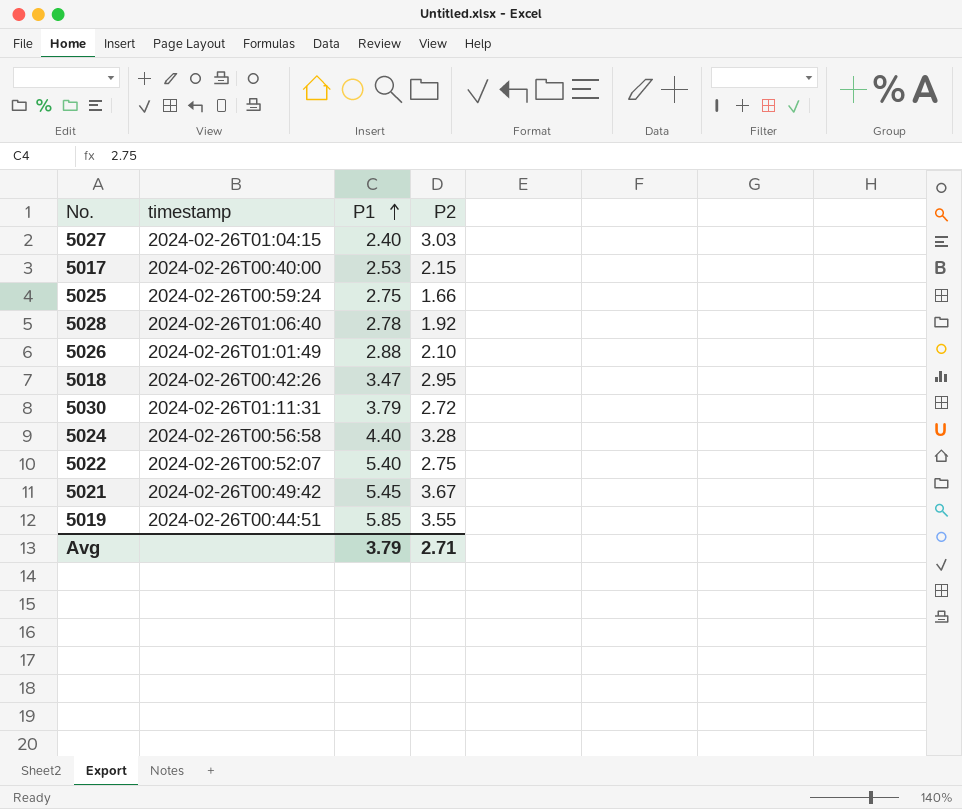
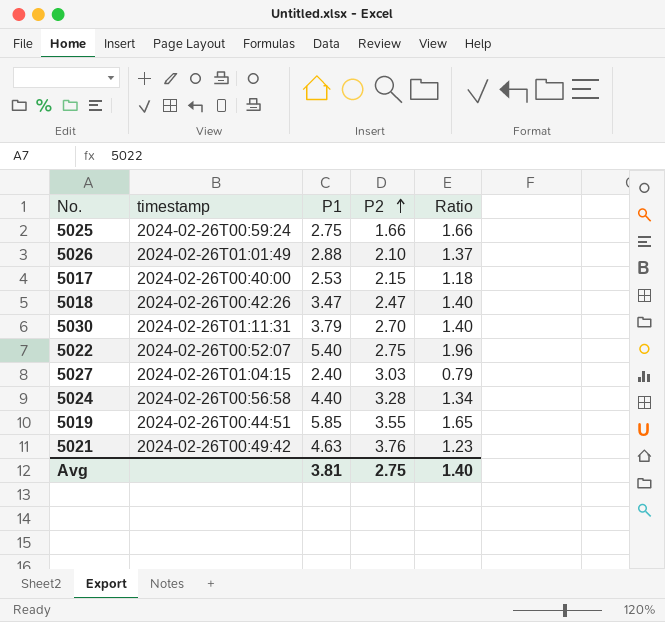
row order: P1 ascending -> P2 ascending
column Ratio | formula: none -> [P1] / [P2]
row 5028: 2024-02-26T01:06:40 | 2.78 | 1.92 -> none
5018 | P2: 2.95 -> 2.47
5030 | P2: 2.72 -> 2.70
5021 | P1: 5.45 -> 4.63
5021 | P2: 3.67 -> 3.76
Avg | P1: 3.79 -> 3.81
Avg | P2: 2.71 -> 2.75

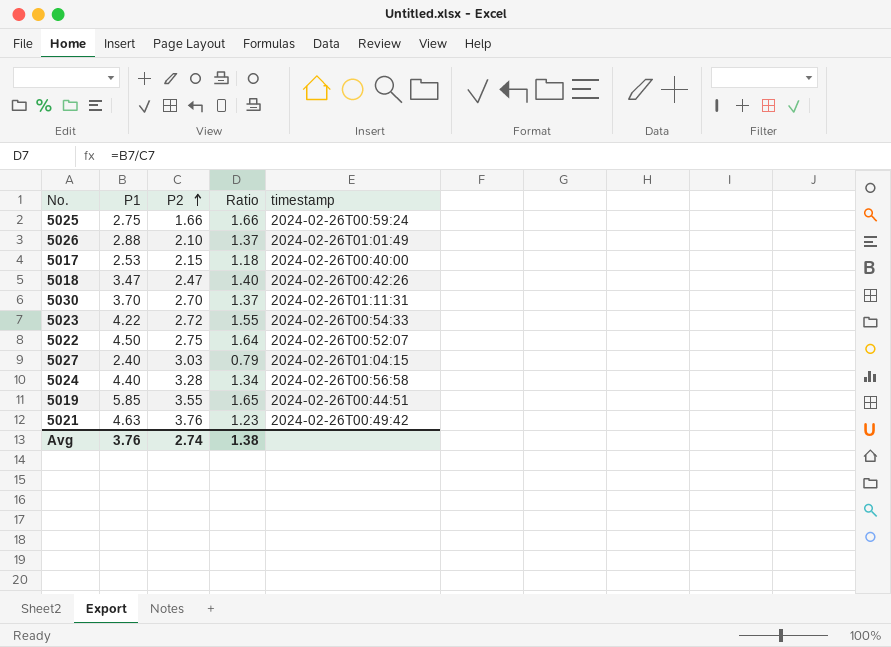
column timestamp | position: 2 -> 5
5030 | P1: 3.79 -> 3.70
5030 | Ratio: 1.40 -> 1.37
row 5023: none -> 4.22 | 2.72 | 1.55 | 2024-02-26T00:54:33
5022 | P1: 5.40 -> 4.50
5022 | Ratio: 1.96 -> 1.64
Avg | P1: 3.81 -> 3.76
Avg | P2: 2.75 -> 2.74
Avg | Ratio: 1.40 -> 1.38

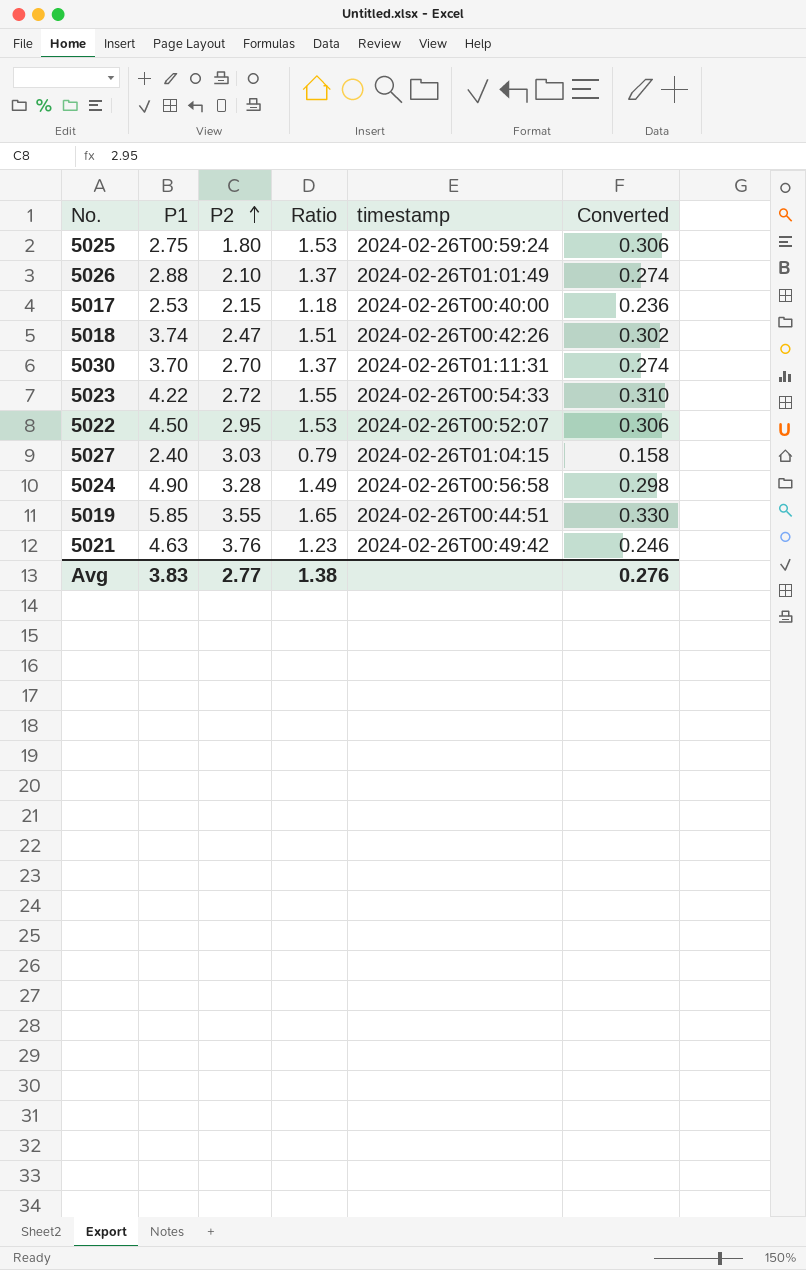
column Converted | formula: none -> [Ratio] * 0.2
5025 | P2: 1.66 -> 1.80
5025 | Ratio: 1.66 -> 1.53
5018 | P1: 3.47 -> 3.74
5018 | Ratio: 1.40 -> 1.51
5022 | P2: 2.75 -> 2.95
5022 | Ratio: 1.64 -> 1.53
5024 | P1: 4.40 -> 4.90
5024 | Ratio: 1.34 -> 1.49
Avg | P1: 3.76 -> 3.83
Avg | P2: 2.74 -> 2.77

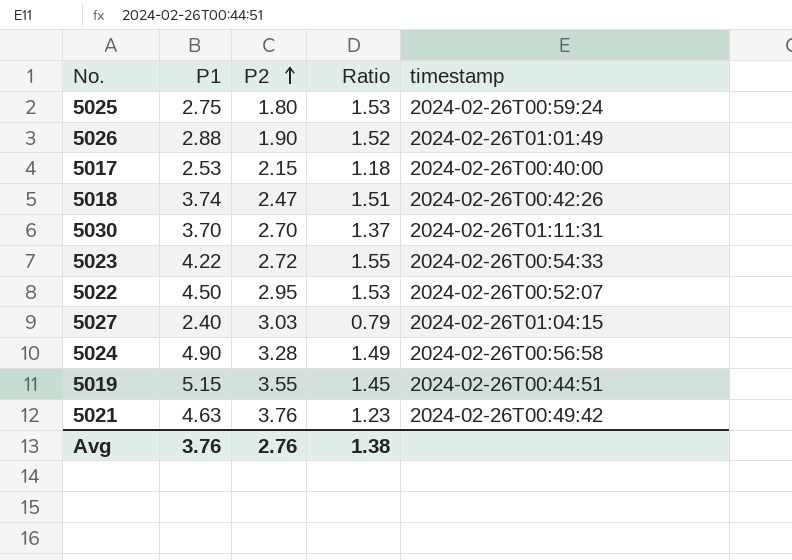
column Converted | formula: [Ratio] * 0.2 -> none
5026 | P2: 2.10 -> 1.90
5026 | Ratio: 1.37 -> 1.52
5019 | P1: 5.85 -> 5.15
5019 | Ratio: 1.65 -> 1.45
Avg | P1: 3.83 -> 3.76
Avg | P2: 2.77 -> 2.76

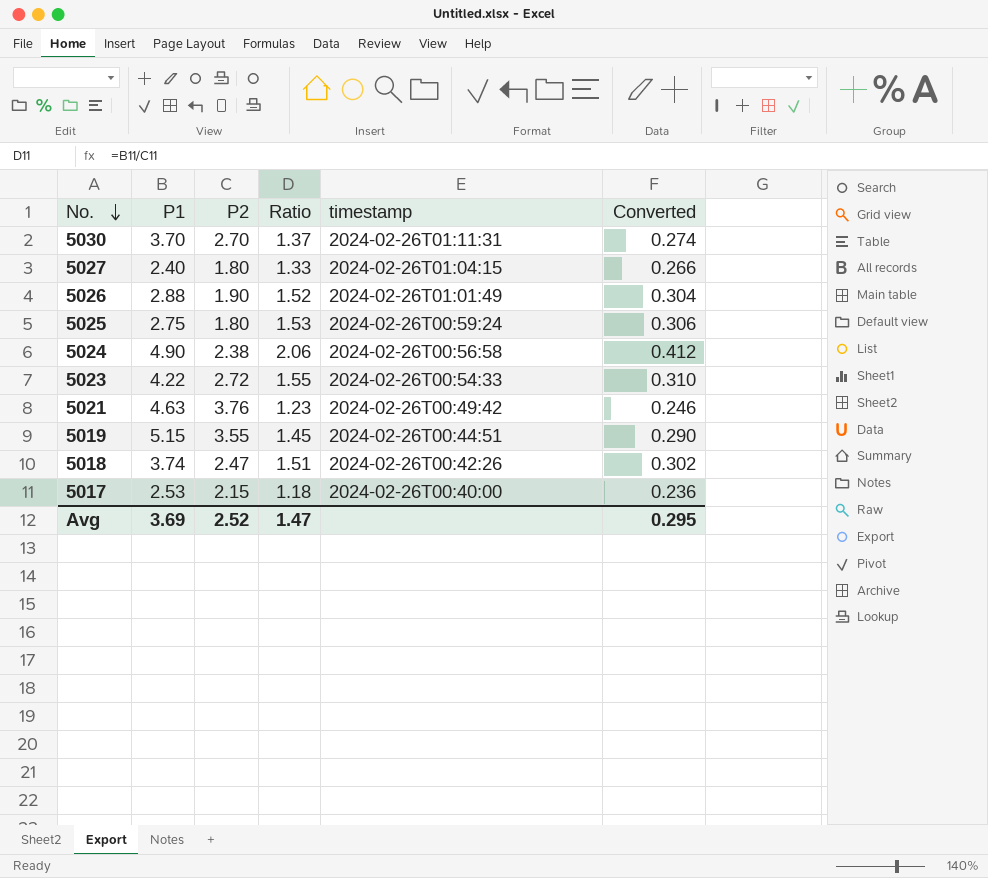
row order: P2 ascending -> No. descending
column Converted | formula: none -> [Ratio] * 0.2
row 5022: 4.50 | 2.95 | 1.53 | 2024-02-26T00:52:07 -> none
5027 | P2: 3.03 -> 1.80
5027 | Ratio: 0.79 -> 1.33
5024 | P2: 3.28 -> 2.38
5024 | Ratio: 1.49 -> 2.06
Avg | P1: 3.76 -> 3.69
Avg | P2: 2.76 -> 2.52
Avg | Ratio: 1.38 -> 1.47

